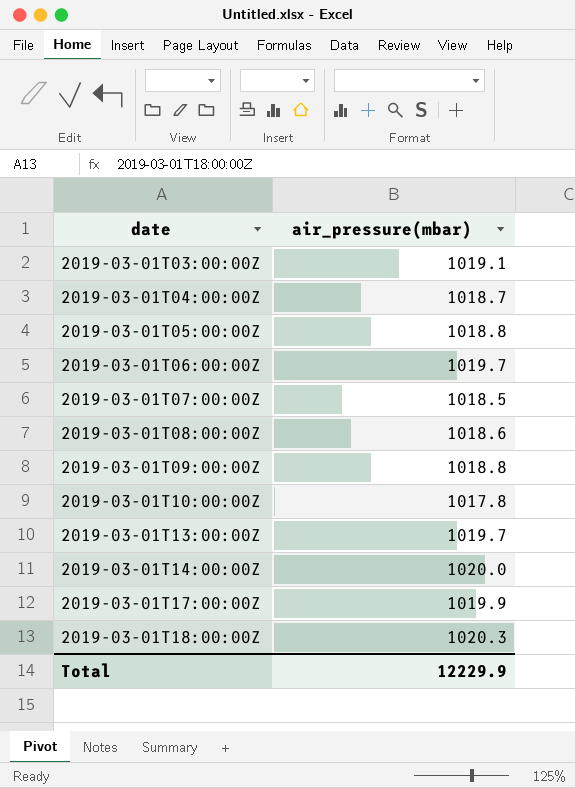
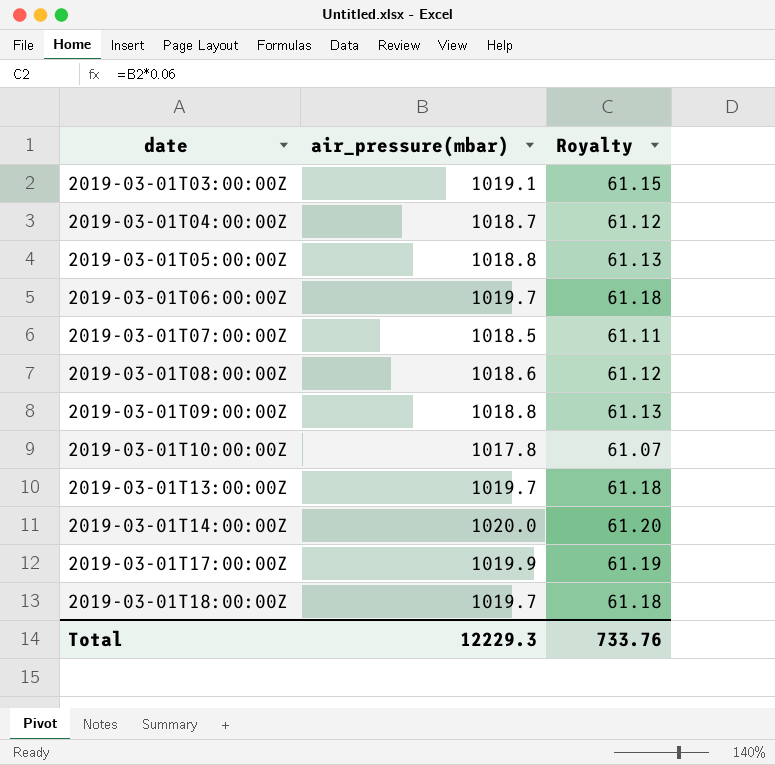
column Royalty | formula: none -> [air_pressure(mbar)] * 0.06
2019-03-01T18:00:00Z | air_pressure(mbar): 1020.3 -> 1019.7
Total | air_pressure(mbar): 12229.9 -> 12229.3

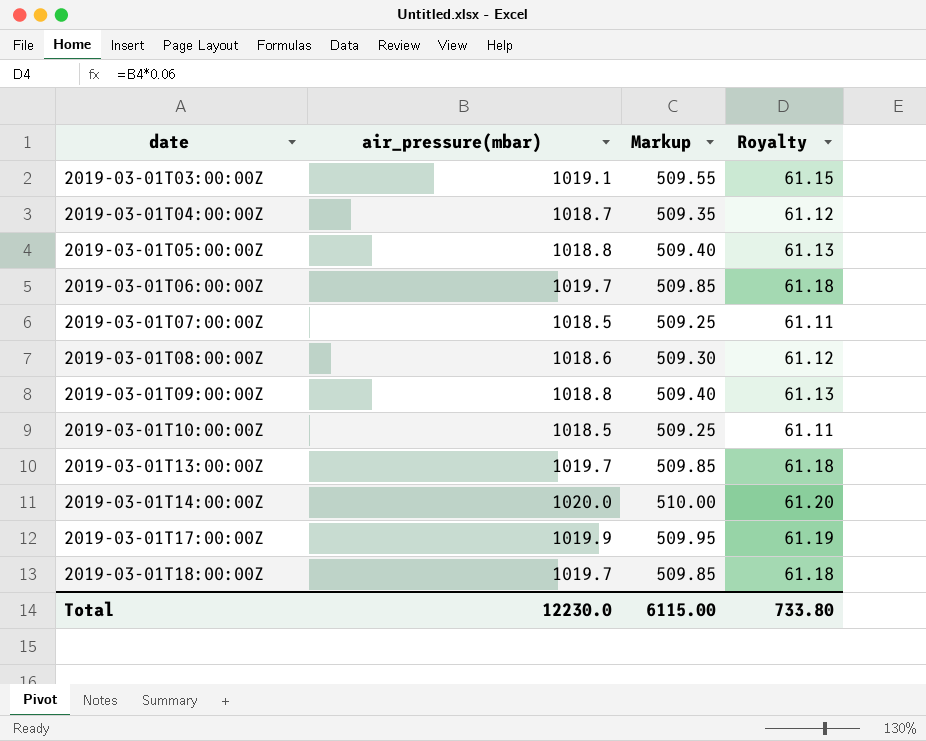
column Markup | formula: none -> [air_pressure(mbar)] * 0.5
2019-03-01T10:00:00Z | air_pressure(mbar): 1017.8 -> 1018.5
2019-03-01T10:00:00Z | Royalty: 61.07 -> 61.11
Total | air_pressure(mbar): 12229.3 -> 12230.0
Total | Royalty: 733.76 -> 733.80

